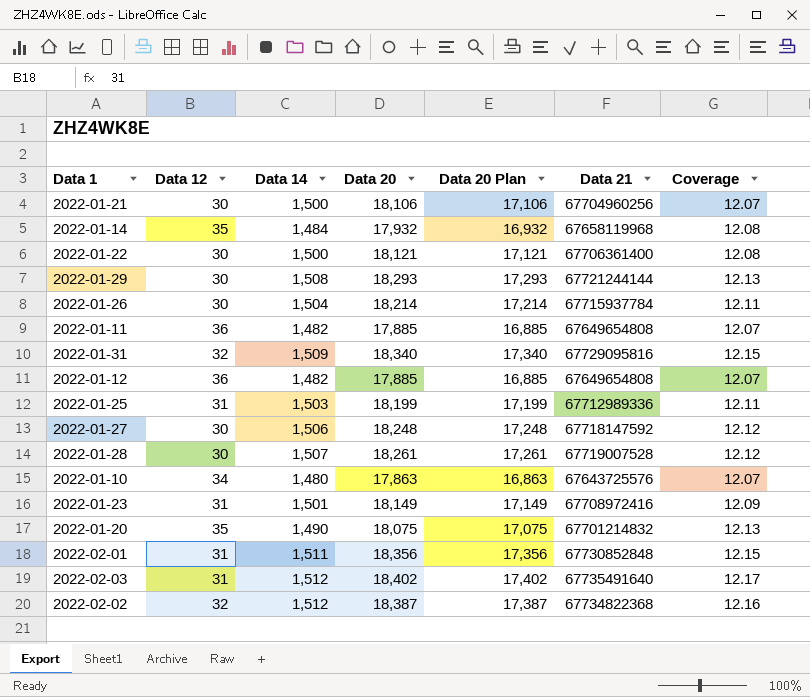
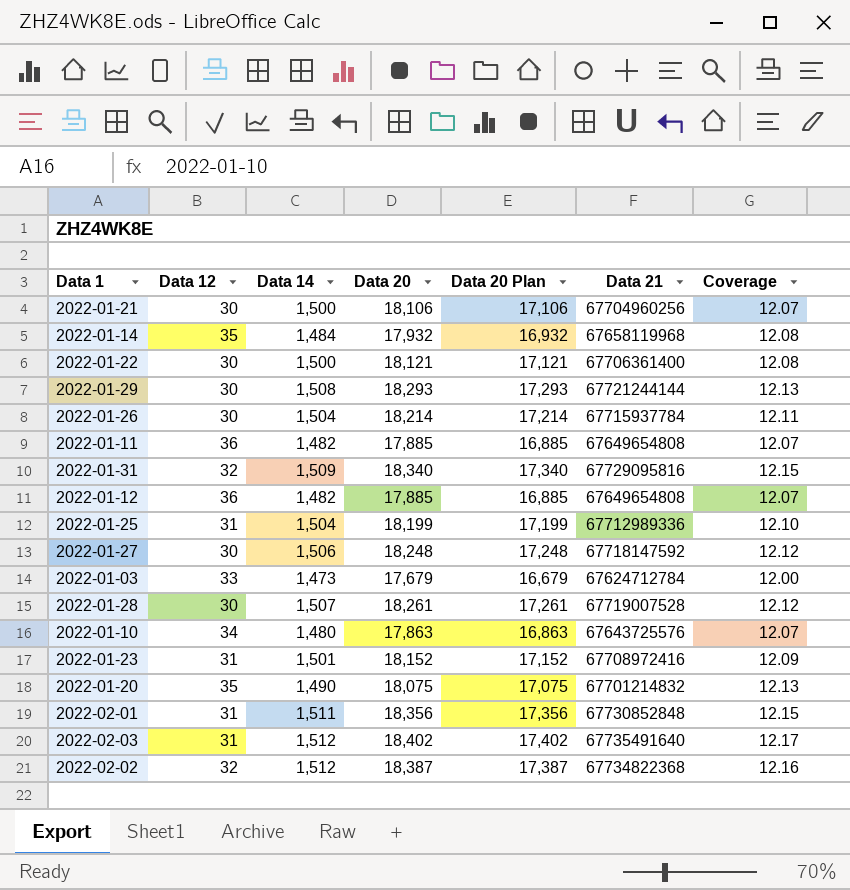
2022-01-25 | Data 14: 1,503 -> 1,504
2022-01-25 | Coverage: 12.11 -> 12.10
row 2022-01-03: none -> 33 | 1,473 | 17,679 | 16,679 | 67624712784 | 12.00
2022-01-23 | Data 20: 18,149 -> 18,152
2022-01-23 | Data 20 Plan: 17,149 -> 17,152

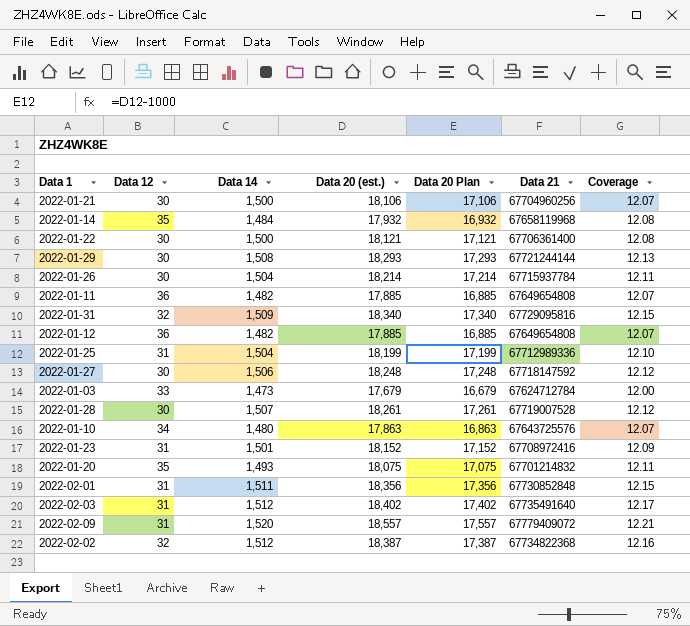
column name: Data 20 -> Data 20 (est.)
2022-01-20 | Data 14: 1,490 -> 1,493
2022-01-20 | Coverage: 12.13 -> 12.11
row 2022-02-09: none -> 31 | 1,520 | 18,557 | 17,557 | 67779409072 | 12.21

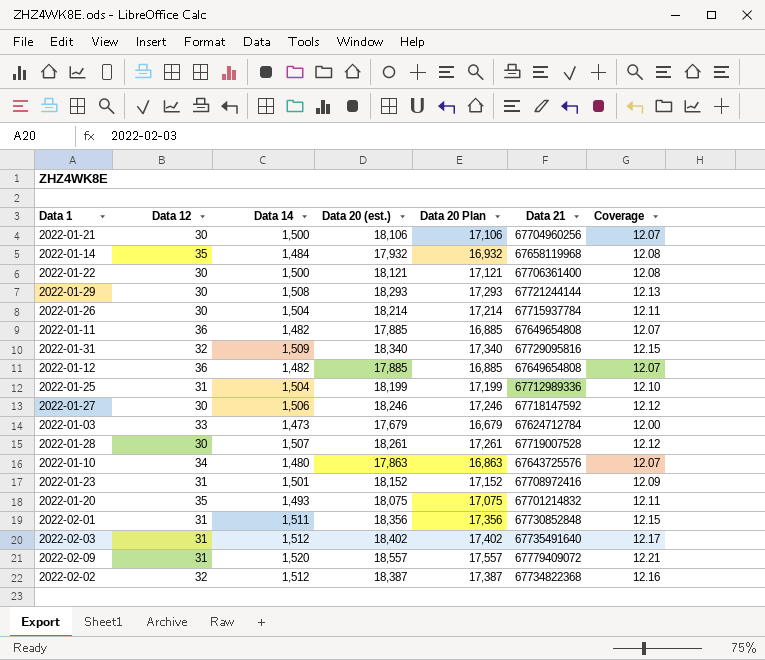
2022-01-27 | Data 20 (est.): 18,248 -> 18,246
2022-01-27 | Data 20 Plan: 17,248 -> 17,246

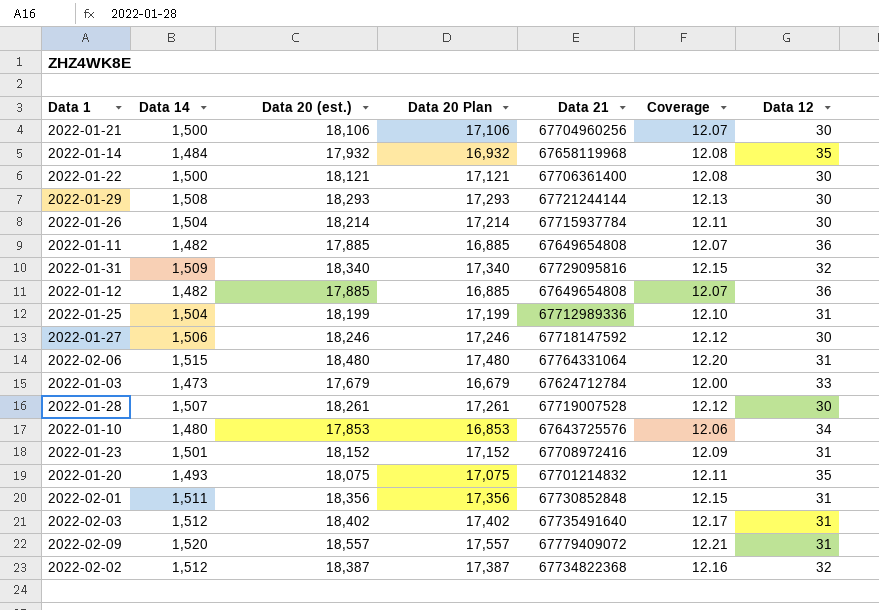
column Data 12 | position: 2 -> 7
row 2022-02-06: none -> 1,515 | 18,480 | 17,480 | 67764331064 | 12.20 | 31
2022-01-10 | Data 20 (est.): 17,863 -> 17,853
2022-01-10 | Data 20 Plan: 16,863 -> 16,853
2022-01-10 | Coverage: 12.07 -> 12.06

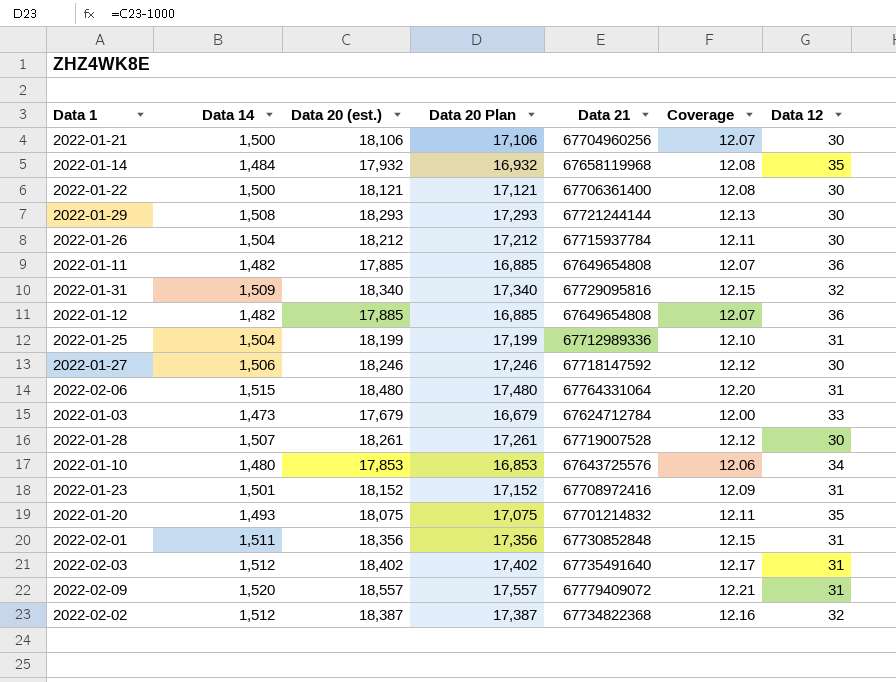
2022-01-26 | Data 20 (est.): 18,214 -> 18,212
2022-01-26 | Data 20 Plan: 17,214 -> 17,212

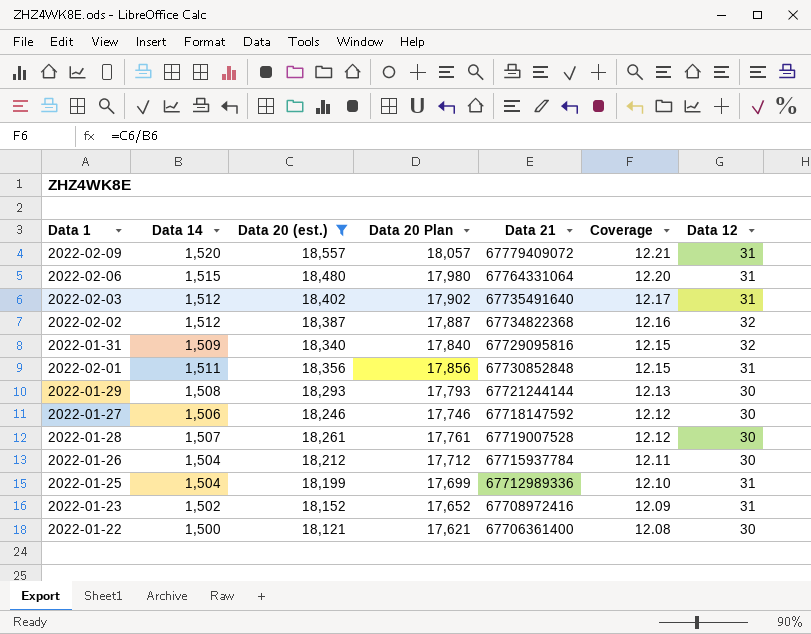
filter: none -> Data 20 (est.) >= 18,121
row order: none -> Coverage descending
column Data 20 Plan | formula: [Data 20 (est.)] - 1000 -> [Data 20 (est.)] - 500
2022-01-23 | Data 14: 1,501 -> 1,502

